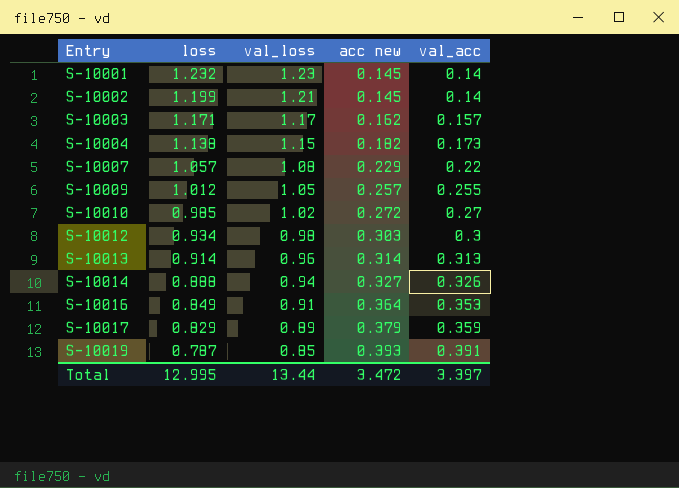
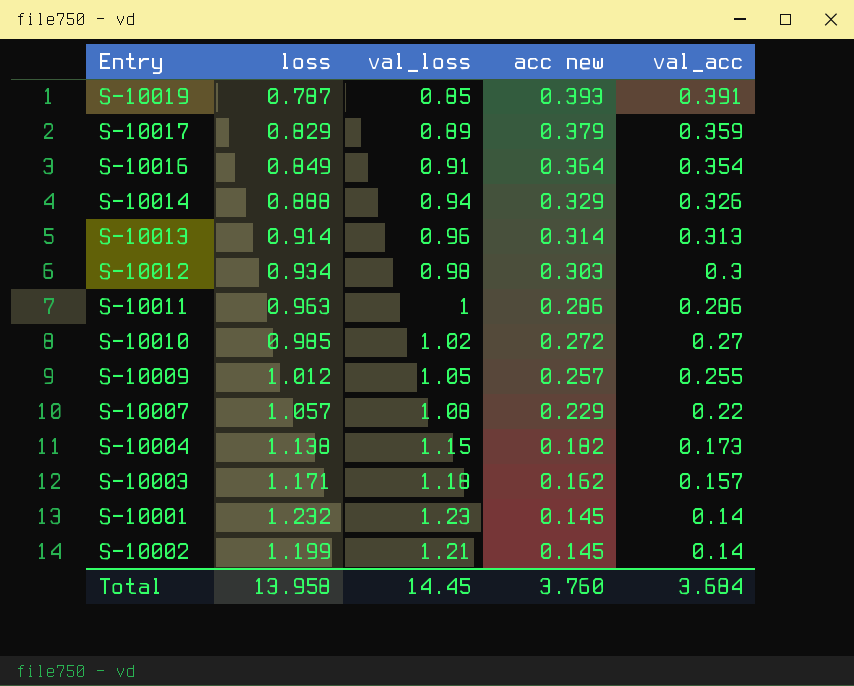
row order: Entry ascending -> acc new descending
S-10016 | val_acc: 0.353 -> 0.354
S-10014 | acc new: 0.327 -> 0.329
row S-10011: none -> 0.963 | 1 | 0.286 | 0.286
S-10003 | val_loss: 1.17 -> 1.18
Total | loss: 12.995 -> 13.958
Total | val_loss: 13.44 -> 14.45
Total | acc new: 3.472 -> 3.760
Total | val_acc: 3.397 -> 3.684

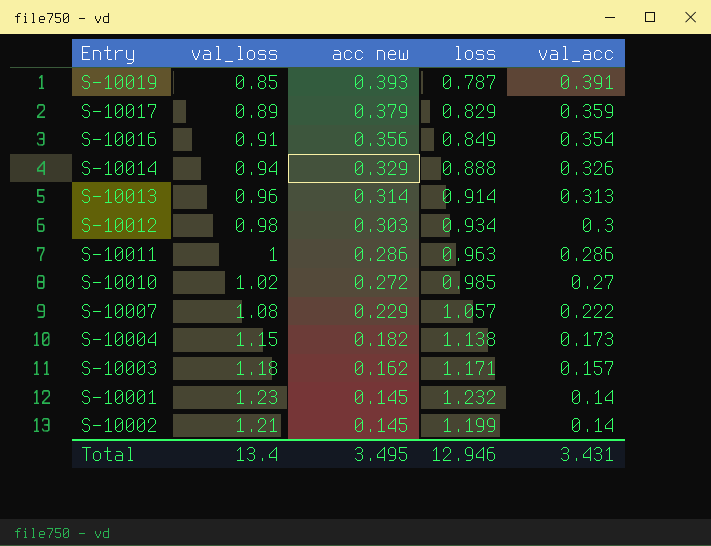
column loss | position: 2 -> 4
row S-10009: 1.012 | 1.05 | 0.257 | 0.255 -> none
S-10016 | acc new: 0.364 -> 0.356
S-10007 | val_acc: 0.22 -> 0.222
Total | val_loss: 14.45 -> 13.4
Total | acc new: 3.760 -> 3.495
Total | loss: 13.958 -> 12.946
Total | val_acc: 3.684 -> 3.431

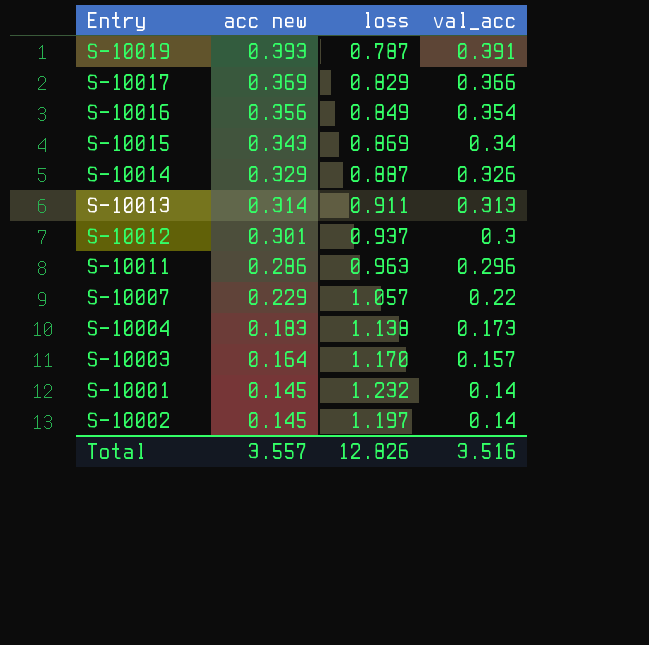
column val_loss | position: 2 -> none
row S-10010: 1.02 | 0.272 | 0.985 | 0.27 -> none
S-10017 | acc new: 0.379 -> 0.369
S-10017 | val_acc: 0.359 -> 0.366
row S-10015: none -> 0.343 | 0.869 | 0.34
S-10014 | loss: 0.888 -> 0.887
S-10013 | loss: 0.914 -> 0.911
S-10012 | acc new: 0.303 -> 0.301
S-10012 | loss: 0.934 -> 0.937
S-10011 | val_acc: 0.286 -> 0.296
S-10007 | val_acc: 0.222 -> 0.22
S-10004 | acc new: 0.182 -> 0.183
S-10003 | acc new: 0.162 -> 0.164
S-10003 | loss: 1.171 -> 1.170
S-10002 | loss: 1.199 -> 1.197
Total | acc new: 3.495 -> 3.557
Total | loss: 12.946 -> 12.826
Total | val_acc: 3.431 -> 3.516

